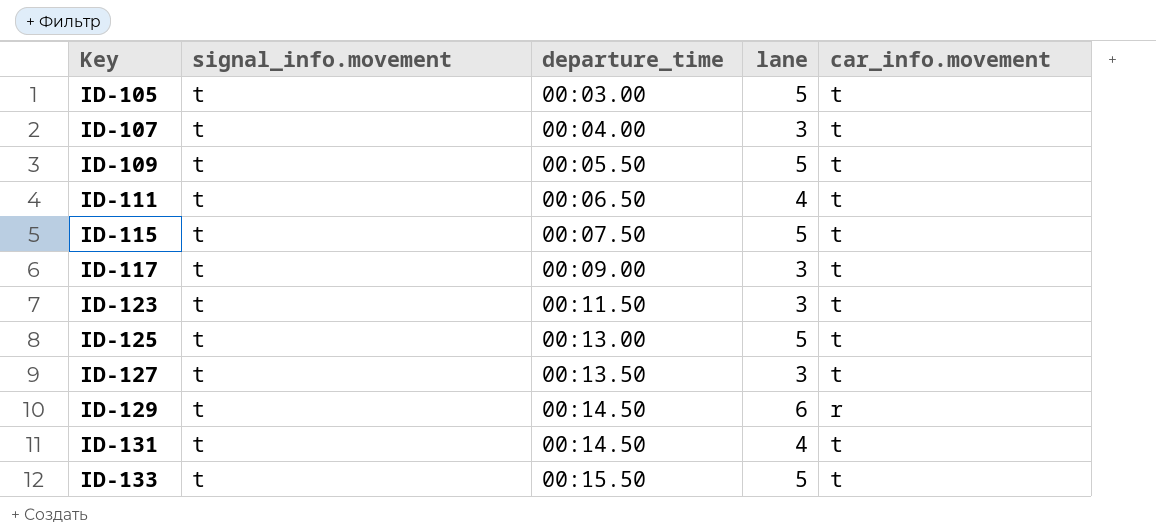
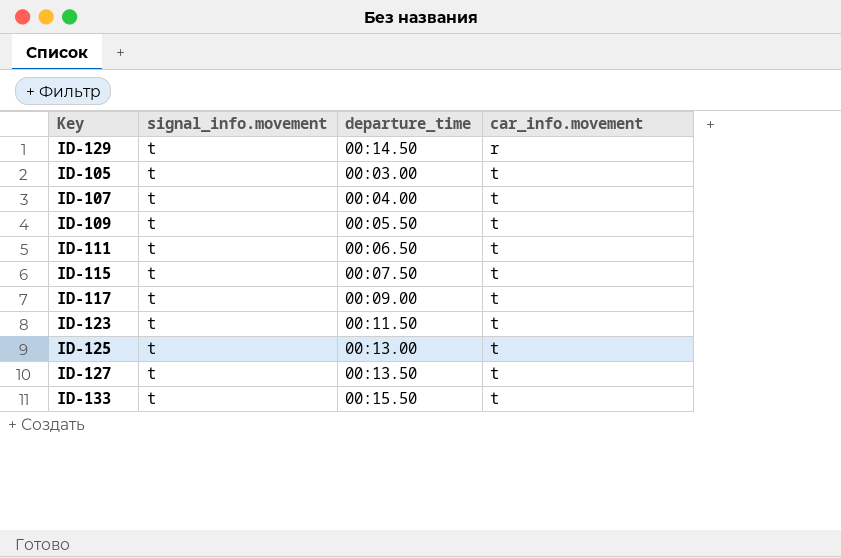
row order: Key ascending -> car_info.movement ascending
column lane | position: 4 -> none
row ID-131: t | 00:14.50 | 4 | t -> none

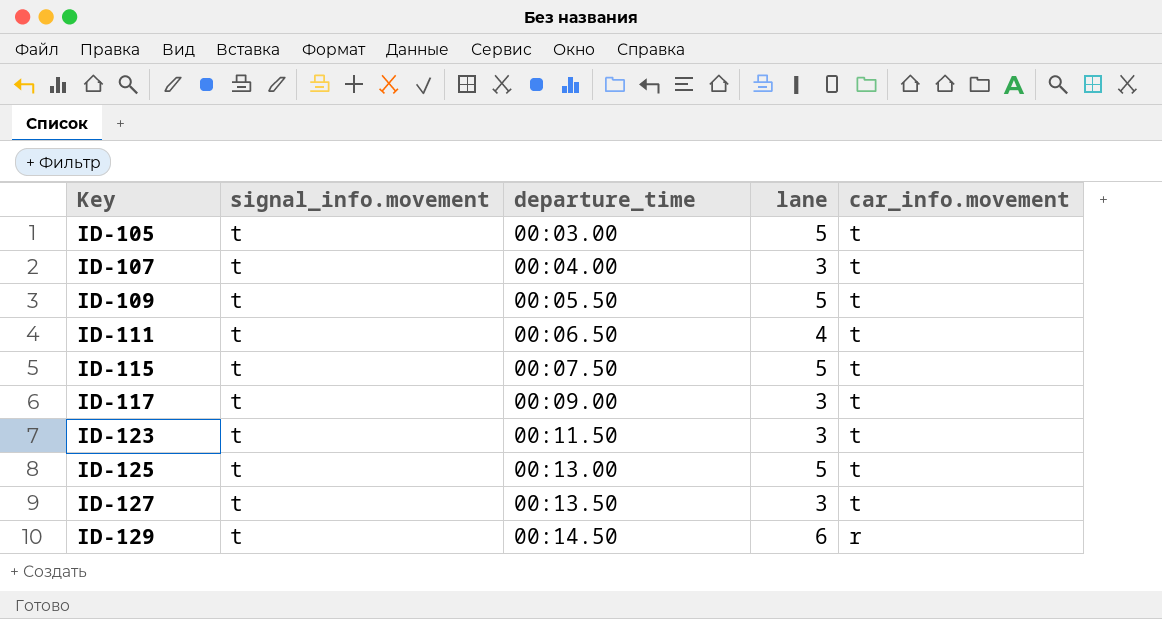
row order: car_info.movement ascending -> Key ascending
column lane | position: none -> 4
row ID-133: t | 00:15.50 | t -> none

